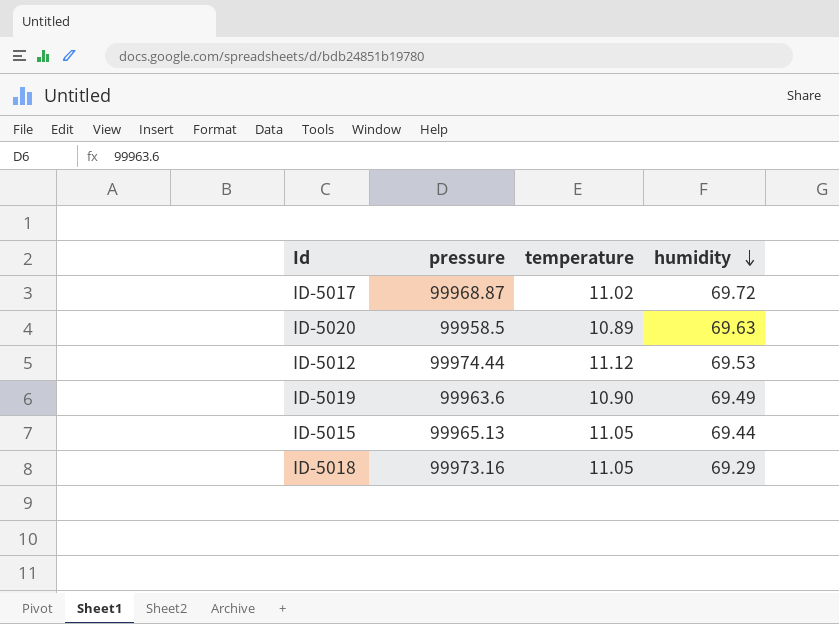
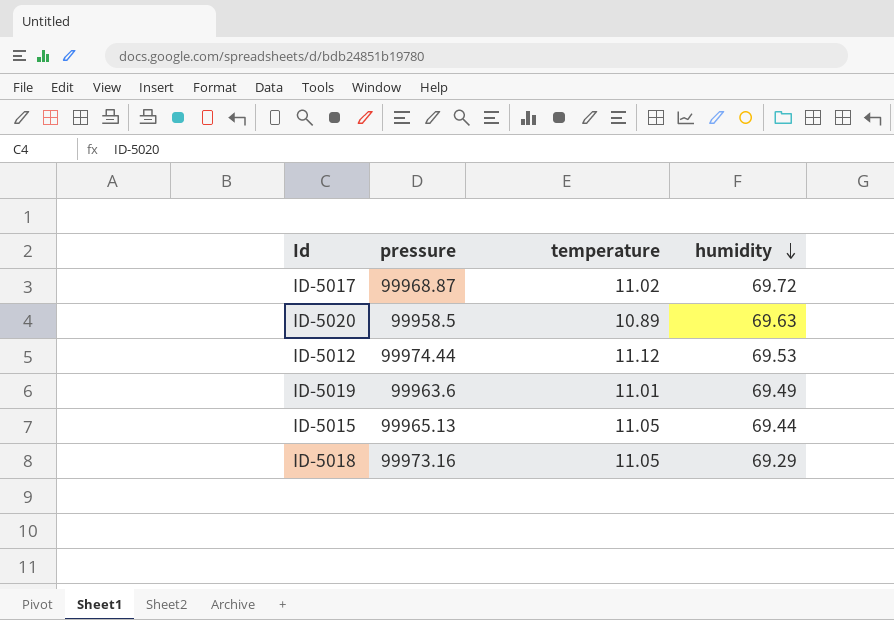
ID-5019 | temperature: 10.90 -> 11.01

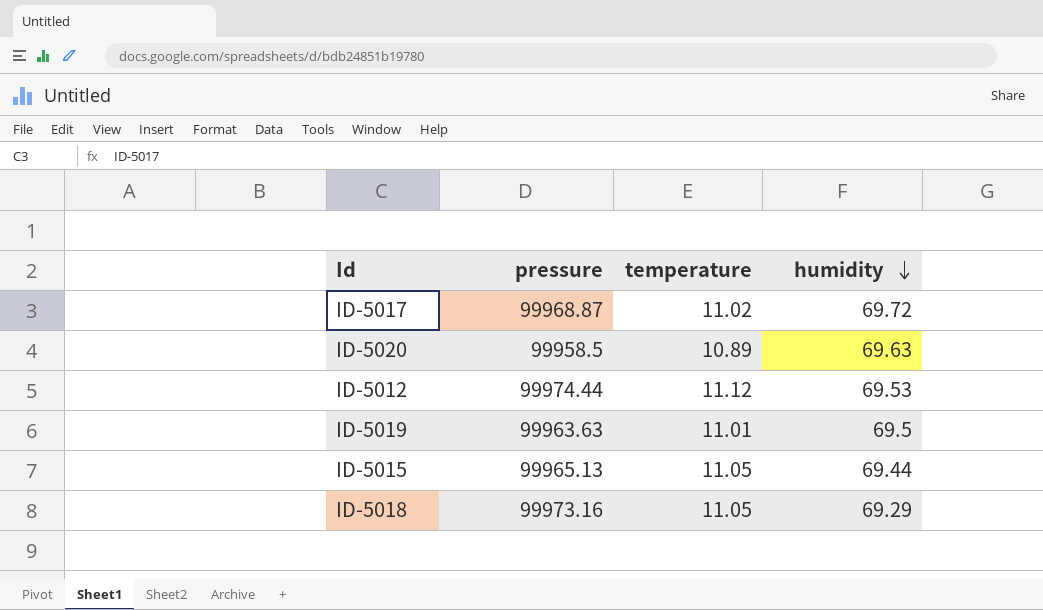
ID-5019 | pressure: 99963.6 -> 99963.63
ID-5019 | humidity: 69.49 -> 69.5

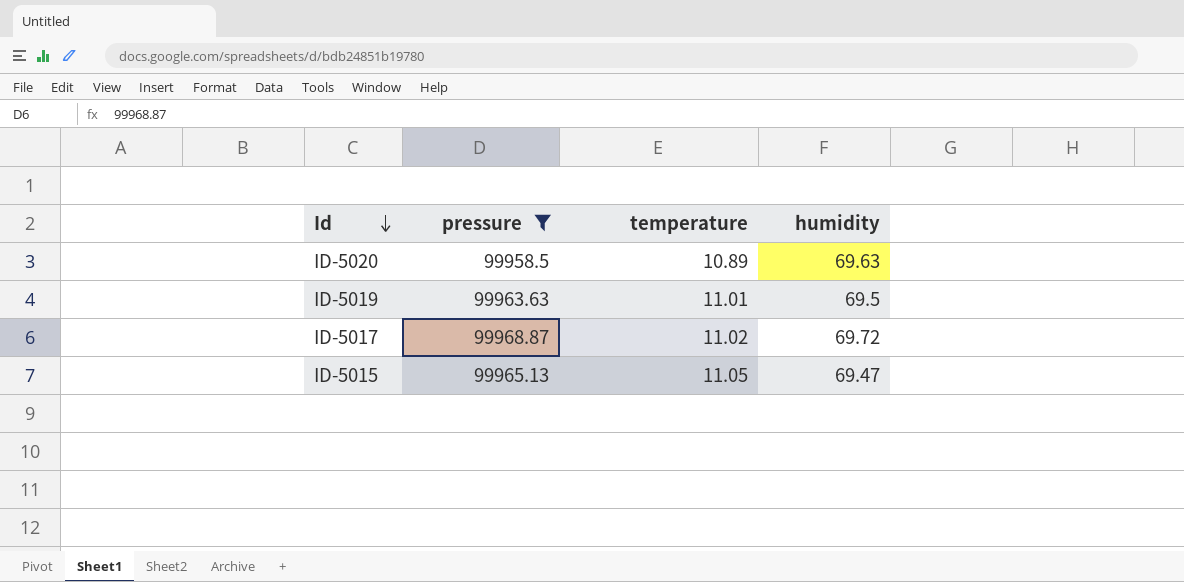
filter: none -> pressure <= 99968.87
row order: humidity descending -> Id descending
ID-5015 | humidity: 69.44 -> 69.47

